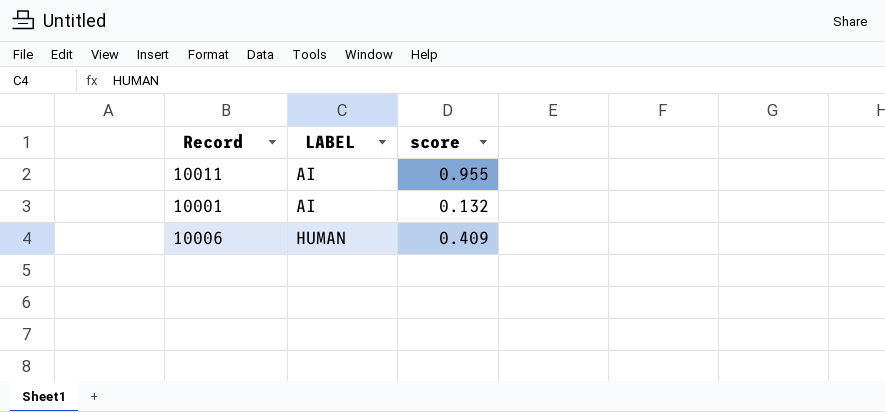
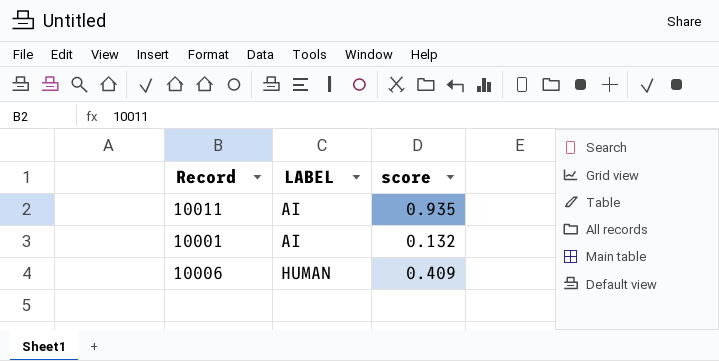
10011 | score: 0.955 -> 0.935

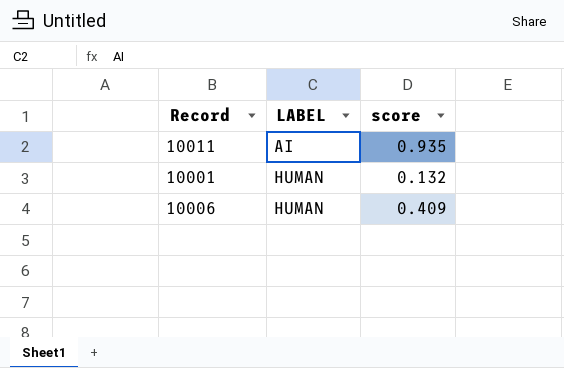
10001 | LABEL: AI -> HUMAN

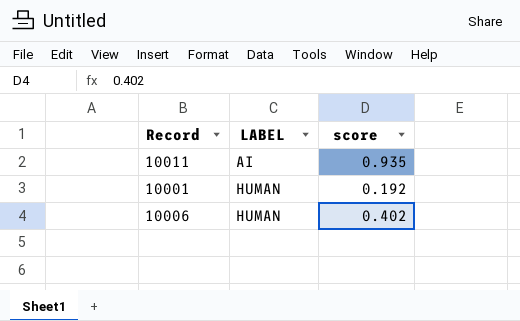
10001 | score: 0.132 -> 0.192
10006 | score: 0.409 -> 0.402

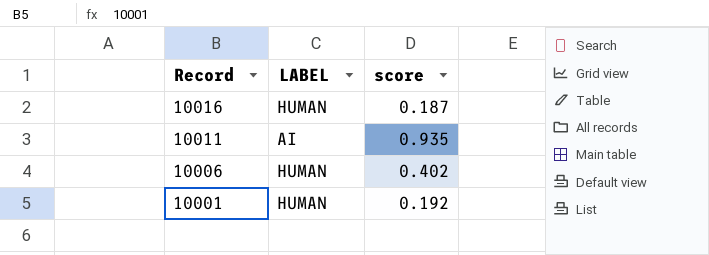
row order: LABEL ascending -> Record descending
row 10016: none -> HUMAN | 0.187

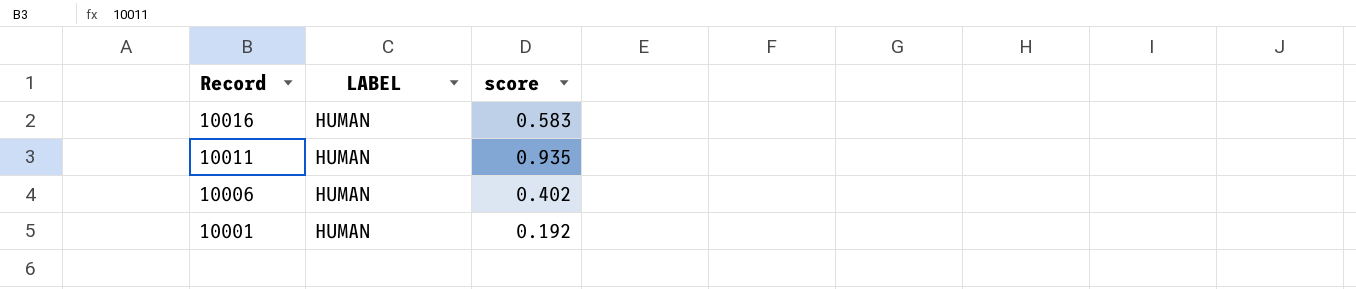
10016 | score: 0.187 -> 0.583
10011 | LABEL: AI -> HUMAN

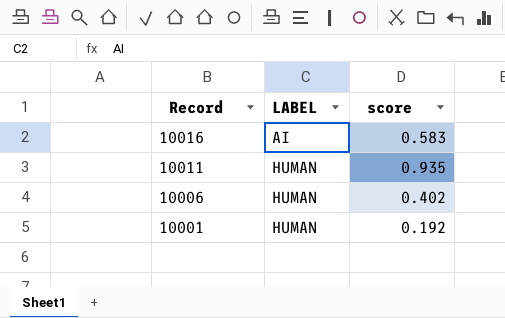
10016 | LABEL: HUMAN -> AI

